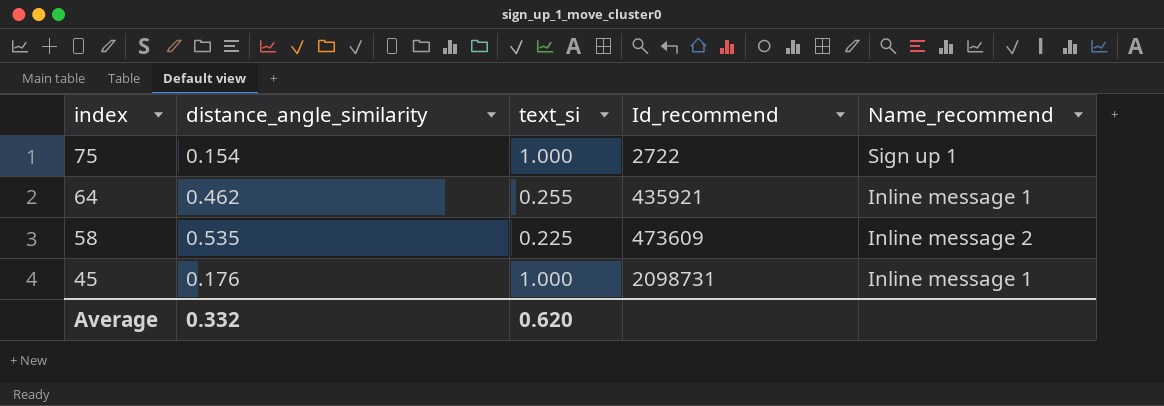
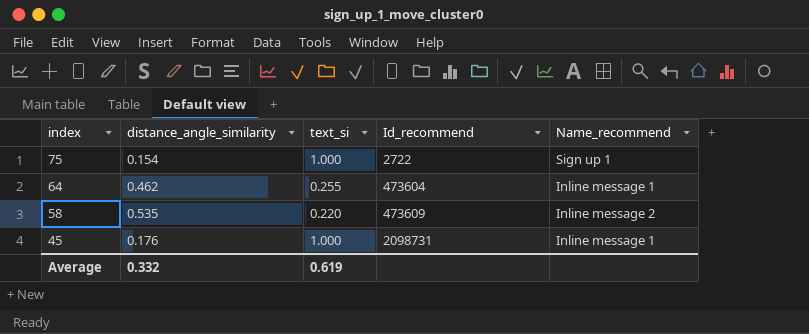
64 | Id_recommend: 435921 -> 473604
58 | text_si: 0.225 -> 0.220
Average | text_si: 0.620 -> 0.619

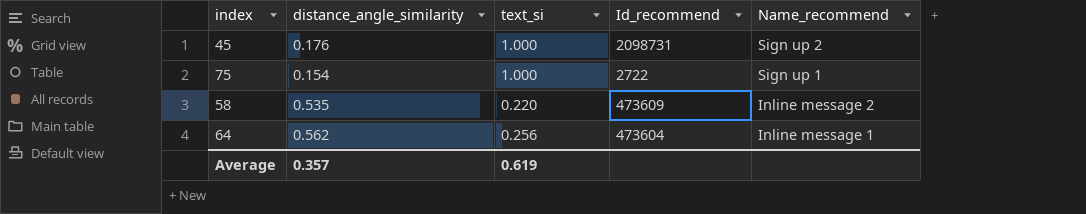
row order: index descending -> Name_recommend descending
45 | Name_recommend: Inline message 1 -> Sign up 2
64 | distance_angle_similarity: 0.462 -> 0.562
64 | text_si: 0.255 -> 0.256
Average | distance_angle_similarity: 0.332 -> 0.357

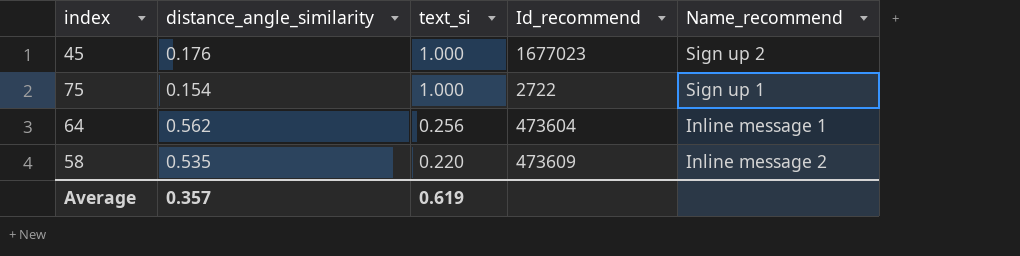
row order: Name_recommend descending -> text_si descending
45 | Id_recommend: 2098731 -> 1677023

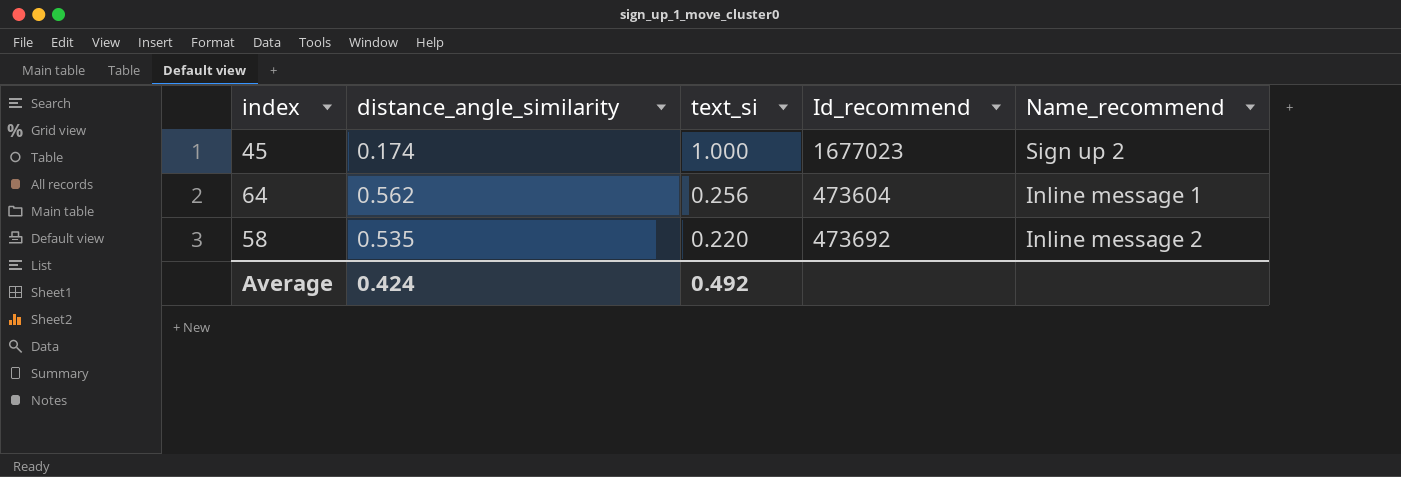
row 75: 0.154 | 1.000 | 2722 | Sign up 1 -> none
45 | distance_angle_similarity: 0.176 -> 0.174
58 | Id_recommend: 473609 -> 473692
Average | distance_angle_similarity: 0.357 -> 0.424
Average | text_si: 0.619 -> 0.492

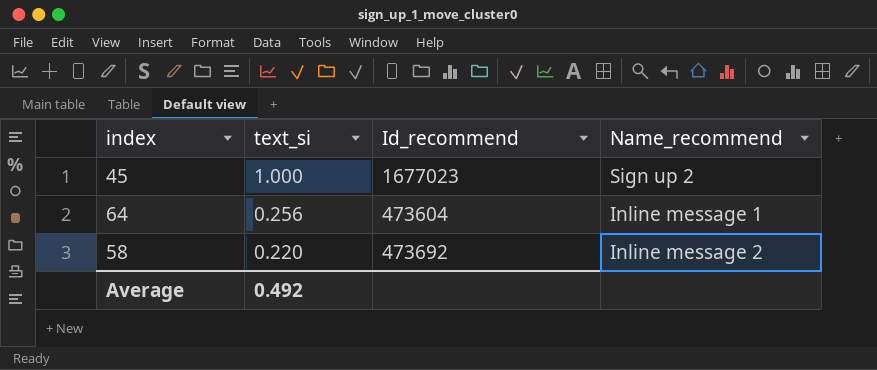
column distance_angle_similarity | position: 2 -> none

